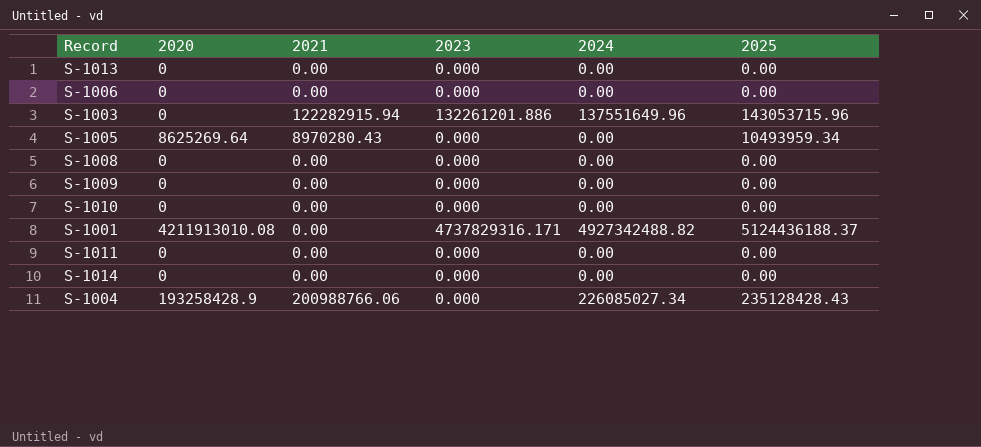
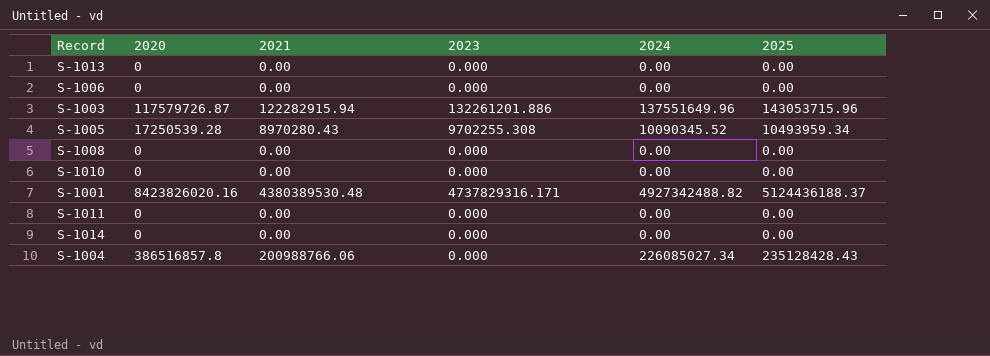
row S-1009: 0 | 0.00 | 0.000 | 0.00 | 0.00 -> none
S-1003 | 2020: 0 -> 117579726.87
S-1005 | 2020: 8625269.64 -> 17250539.28
S-1005 | 2023: 0.000 -> 9702255.308
S-1005 | 2024: 0.00 -> 10090345.52
S-1001 | 2020: 4211913010.08 -> 8423826020.16
S-1001 | 2021: 0.00 -> 4380389530.48
S-1004 | 2020: 193258428.9 -> 386516857.8

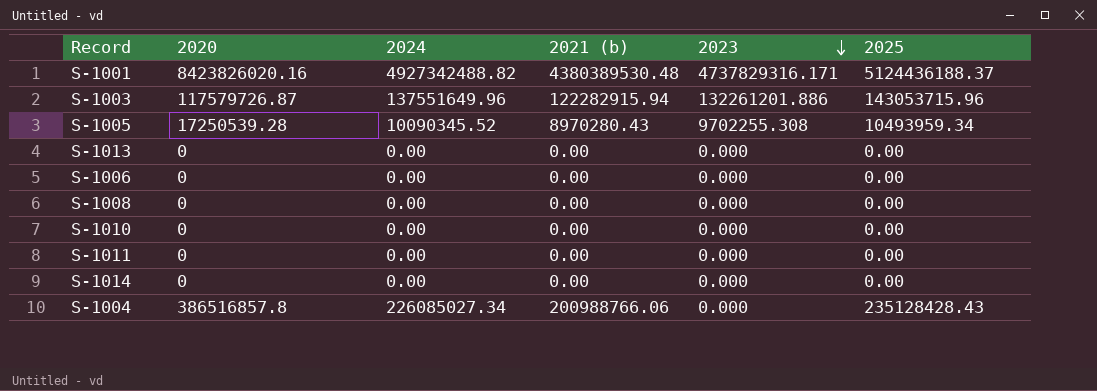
row order: none -> 2023 descending
column 2024 | position: 5 -> 3
column name: 2021 -> 2021 (b)

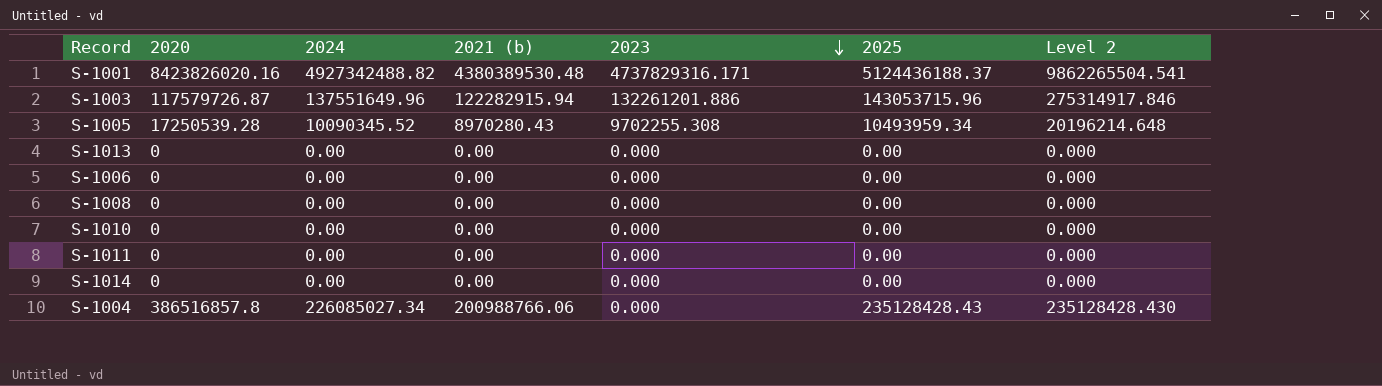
column Level 2 | formula: none -> [2023] + [2025]

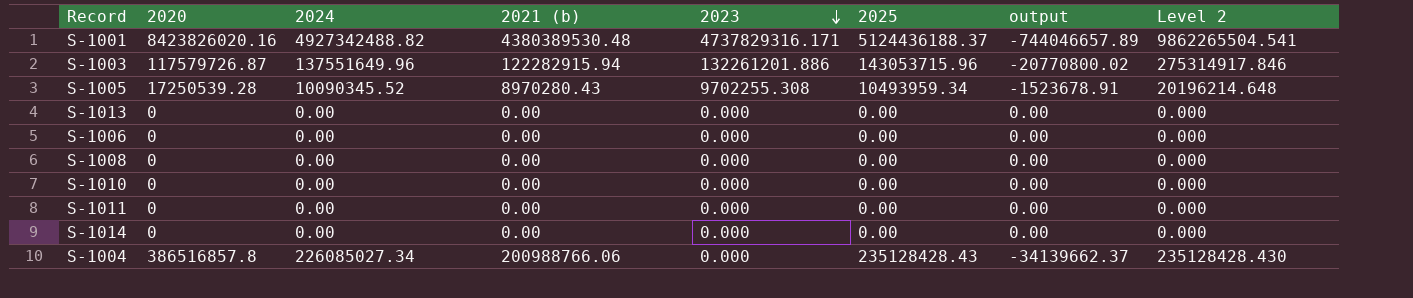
column output | formula: none -> [2021 (b)] - [2025]

